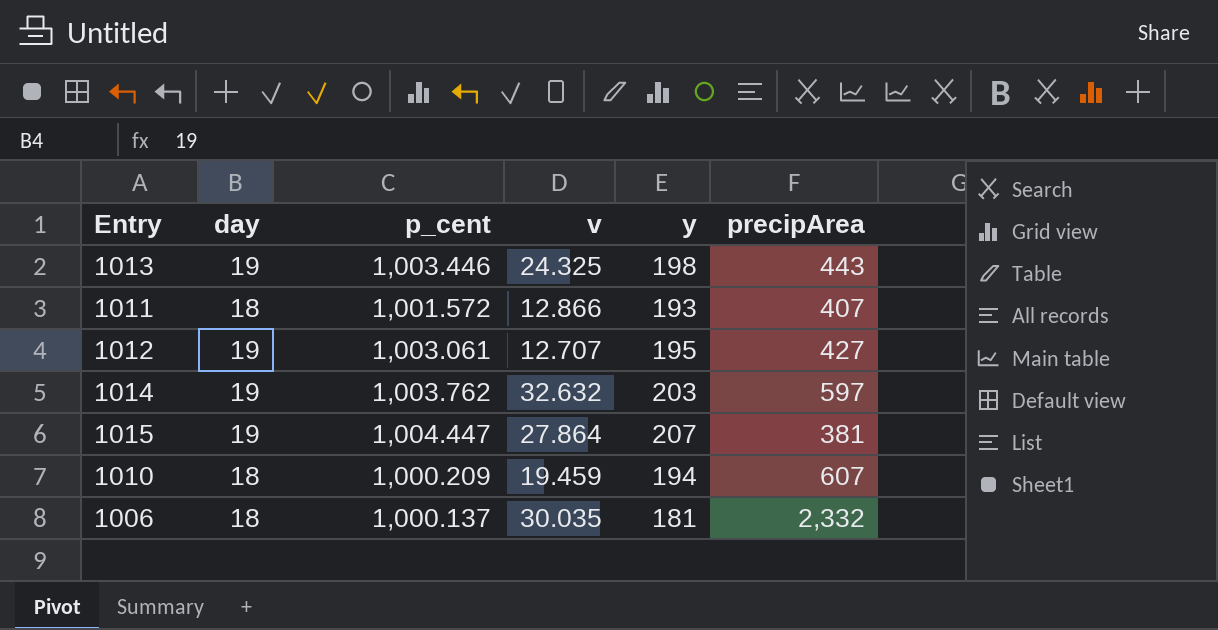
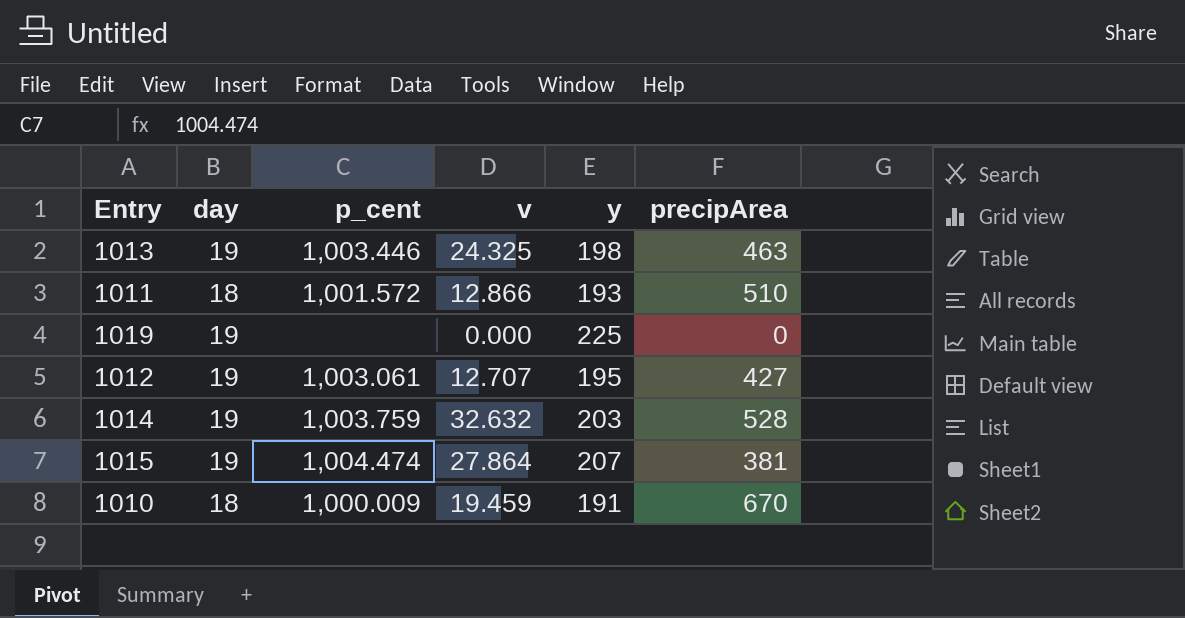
row 1006: 18 | 1,000.137 | 30.035 | 181 | 2,332 -> none
1013 | precipArea: 443 -> 463
1011 | precipArea: 407 -> 510
row 1019: none -> 19 | none | 0.000 | 225 | 0
1014 | p_cent: 1,003.762 -> 1,003.759
1014 | precipArea: 597 -> 528
1015 | p_cent: 1,004.447 -> 1,004.474
1010 | p_cent: 1,000.209 -> 1,000.009
1010 | y: 194 -> 191
1010 | precipArea: 607 -> 670

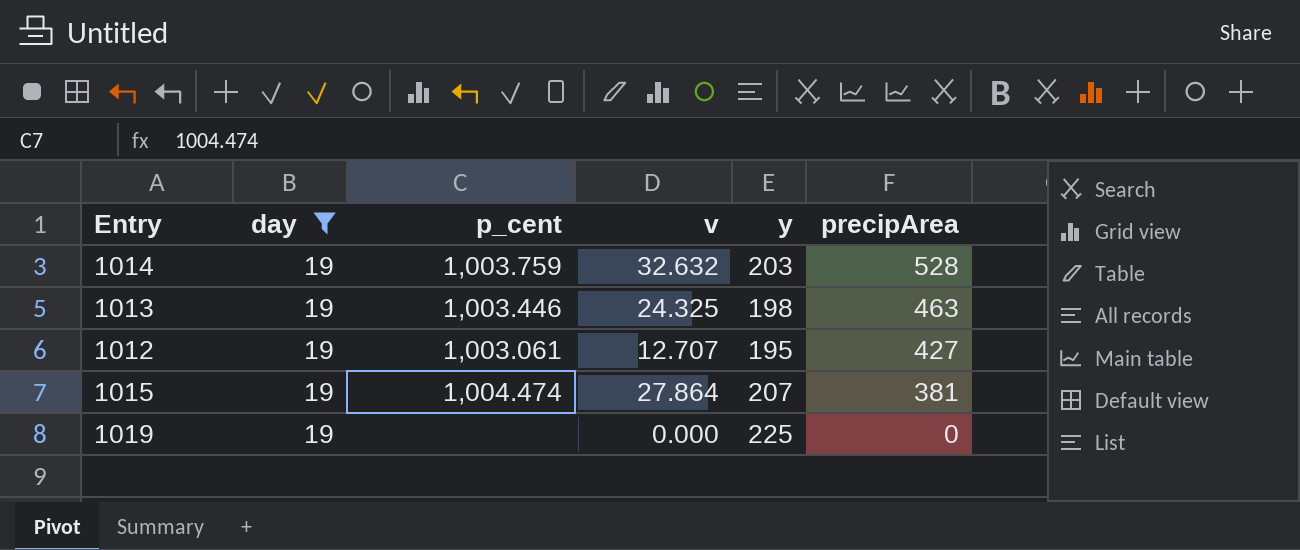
filter: none -> day = 19
row order: none -> precipArea descending

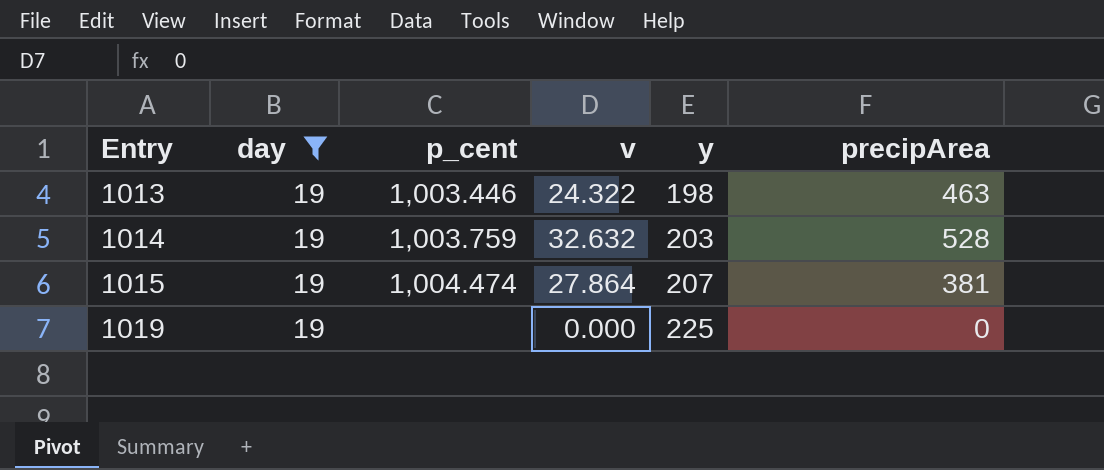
row order: precipArea descending -> Entry ascending
row 1012: 19 | 1,003.061 | 12.707 | 195 | 427 -> none
1013 | v: 24.325 -> 24.322

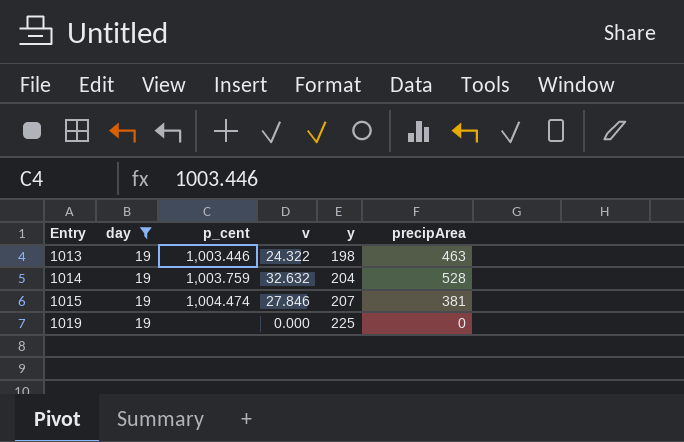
1014 | y: 203 -> 204
1015 | v: 27.864 -> 27.846

